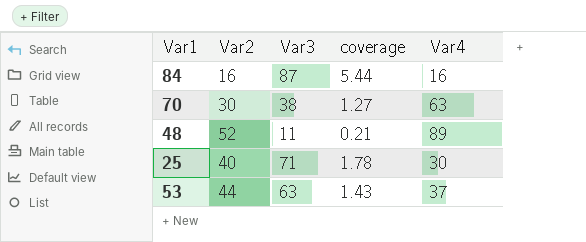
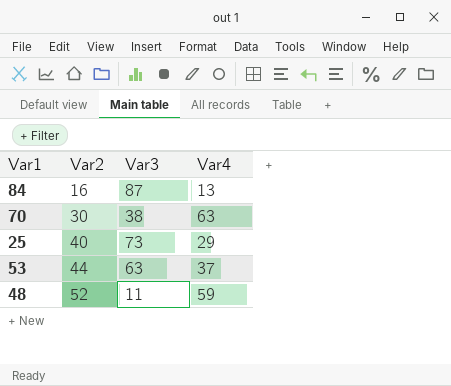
row order: none -> Var2 ascending
column coverage | formula: [Var3] / [Var2] -> none
84 | Var4: 16 -> 13
25 | Var3: 71 -> 73
25 | Var4: 30 -> 29
48 | Var4: 89 -> 59

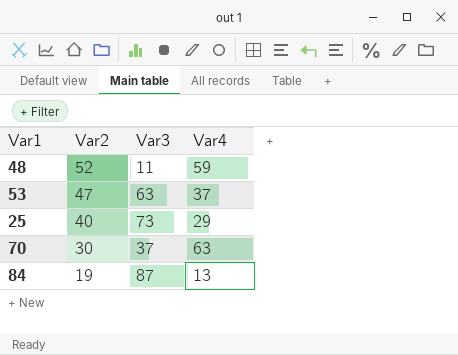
row order: Var2 ascending -> Var2 descending
53 | Var2: 44 -> 47
70 | Var3: 38 -> 37
84 | Var2: 16 -> 19

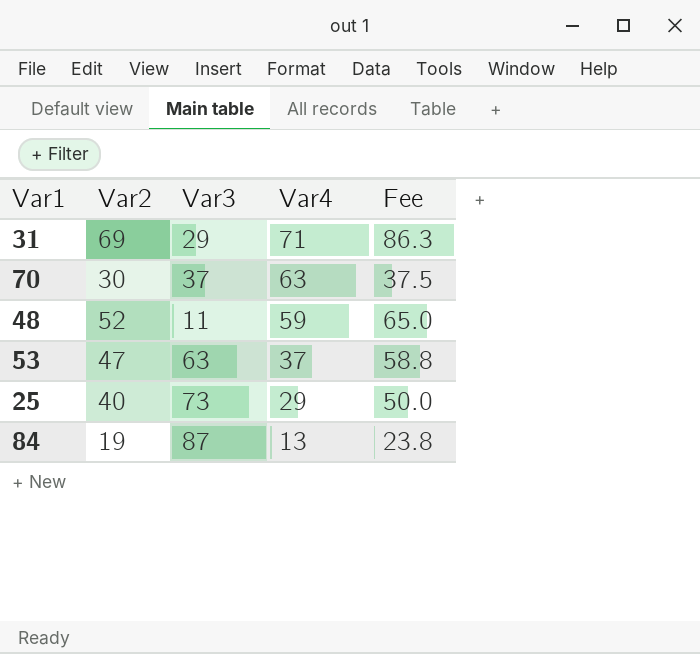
row order: Var2 descending -> Var4 descending
column Fee | formula: none -> [Var2] * 1.25
row 31: none -> 69 | 29 | 71 | 86.3

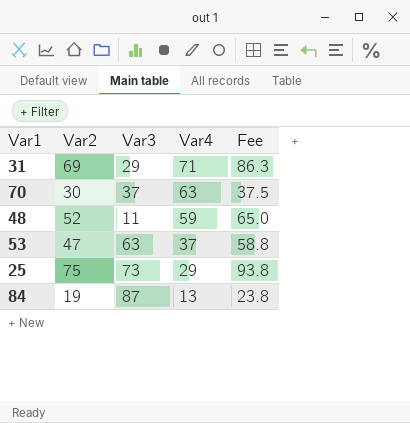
25 | Var2: 40 -> 75
25 | Fee: 50.0 -> 93.8

